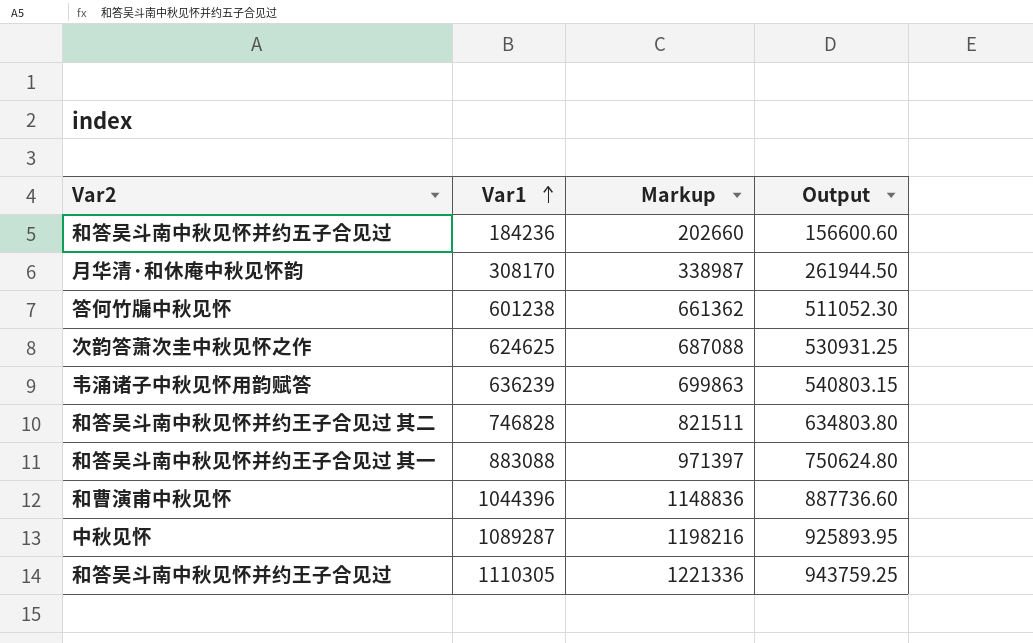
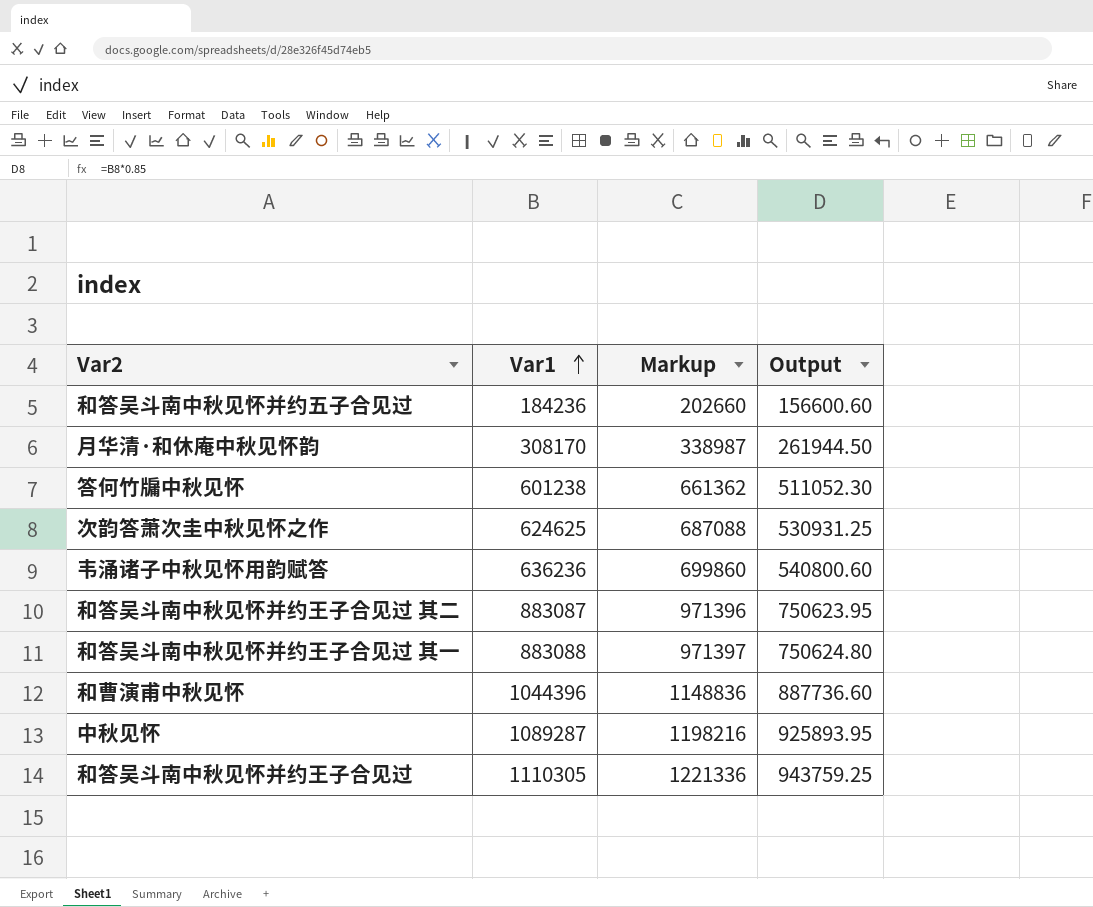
韦涌诸子中秋见怀用韵赋答 | Var1: 636239 -> 636236
韦涌诸子中秋见怀用韵赋答 | Markup: 699863 -> 699860
韦涌诸子中秋见怀用韵赋答 | Output: 540803.15 -> 540800.60
和答吴斗南中秋见怀并约王子合见过 其二 | Var1: 746828 -> 883087
和答吴斗南中秋见怀并约王子合见过 其二 | Markup: 821511 -> 971396
和答吴斗南中秋见怀并约王子合见过 其二 | Output: 634803.80 -> 750623.95

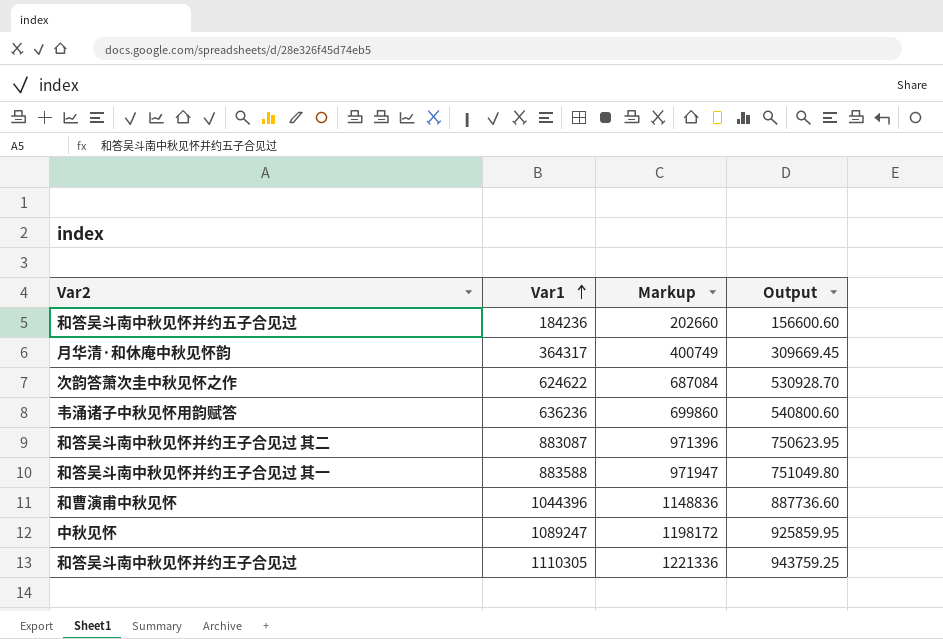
row 答何竹牖中秋见怀: 601238 | 661362 | 511052.30 -> none
月华清·和休庵中秋见怀韵 | Var1: 308170 -> 364317
月华清·和休庵中秋见怀韵 | Markup: 338987 -> 400749
月华清·和休庵中秋见怀韵 | Output: 261944.50 -> 309669.45
次韵答萧次圭中秋见怀之作 | Var1: 624625 -> 624622
次韵答萧次圭中秋见怀之作 | Markup: 687088 -> 687084
次韵答萧次圭中秋见怀之作 | Output: 530931.25 -> 530928.70
和答吴斗南中秋见怀并约王子合见过 其一 | Var1: 883088 -> 883588
和答吴斗南中秋见怀并约王子合见过 其一 | Markup: 971397 -> 971947
和答吴斗南中秋见怀并约王子合见过 其一 | Output: 750624.80 -> 751049.80
中秋见怀 | Var1: 1089287 -> 1089247
中秋见怀 | Markup: 1198216 -> 1198172
中秋见怀 | Output: 925893.95 -> 925859.95

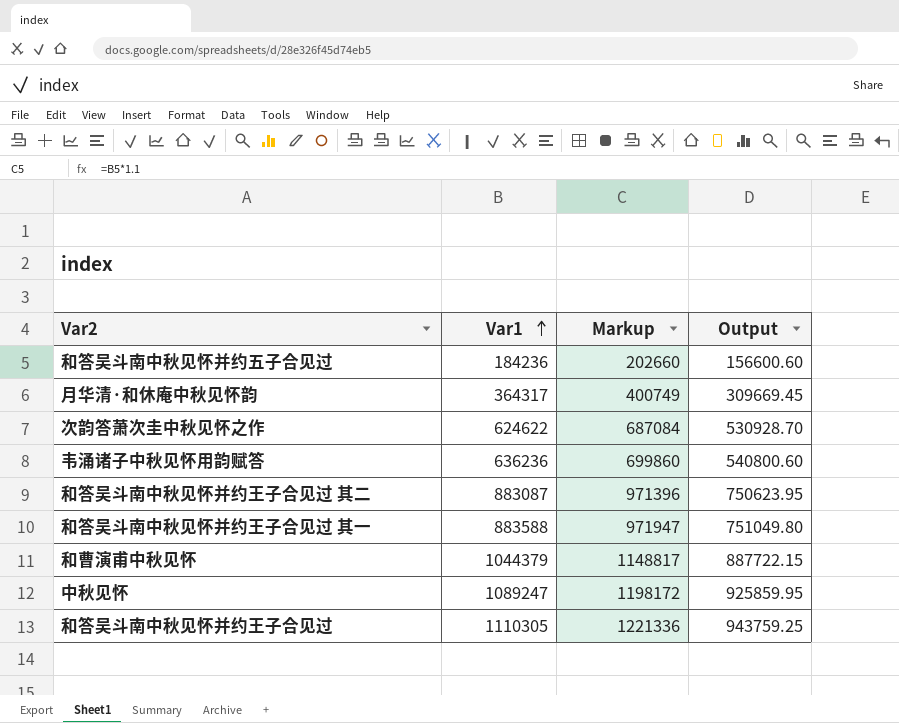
和曹演甫中秋见怀 | Var1: 1044396 -> 1044379
和曹演甫中秋见怀 | Markup: 1148836 -> 1148817
和曹演甫中秋见怀 | Output: 887736.60 -> 887722.15

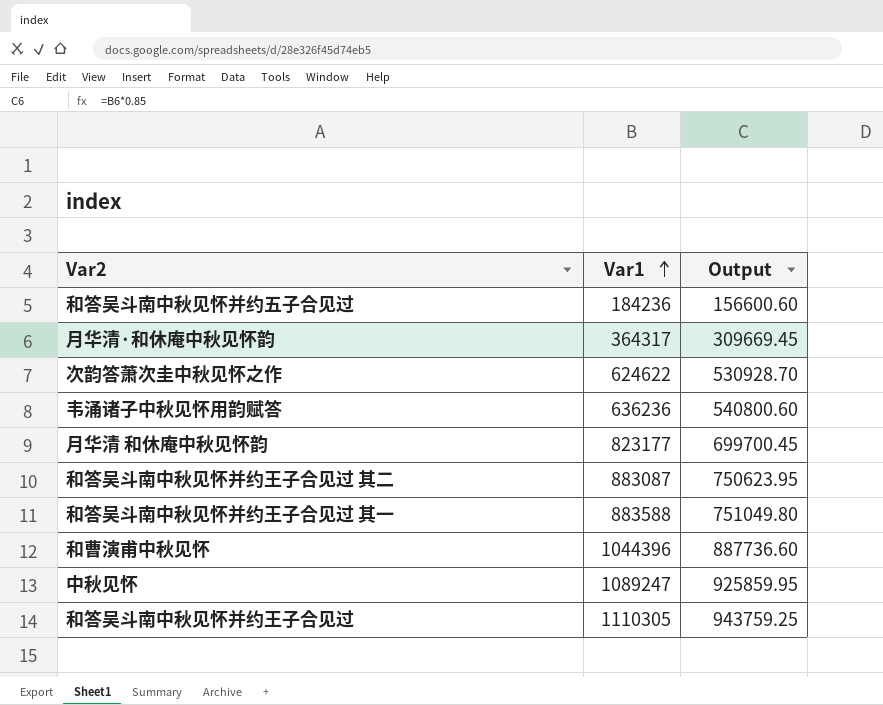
column Markup | formula: [Var1] * 1.1 -> none
row 月华清 和休庵中秋见怀韵: none -> 823177 | 699700.45
和曹演甫中秋见怀 | Var1: 1044379 -> 1044396
和曹演甫中秋见怀 | Output: 887722.15 -> 887736.60

